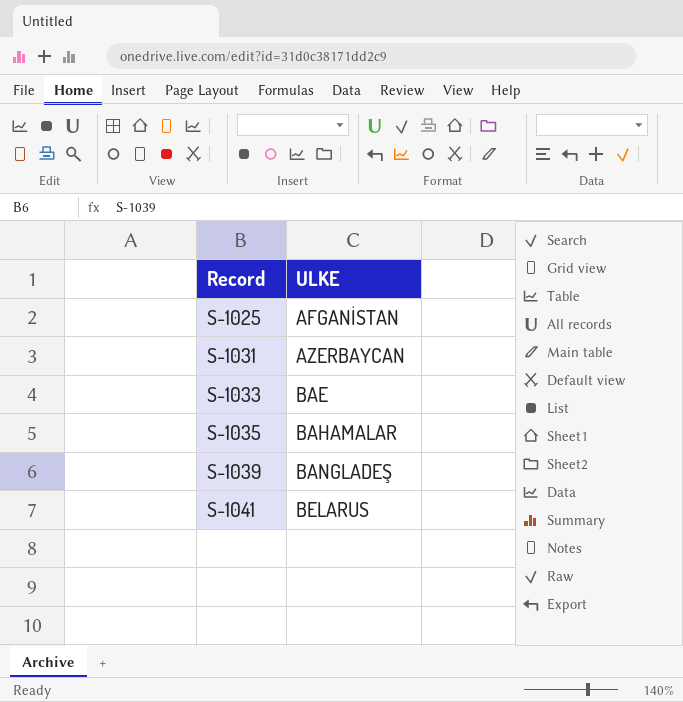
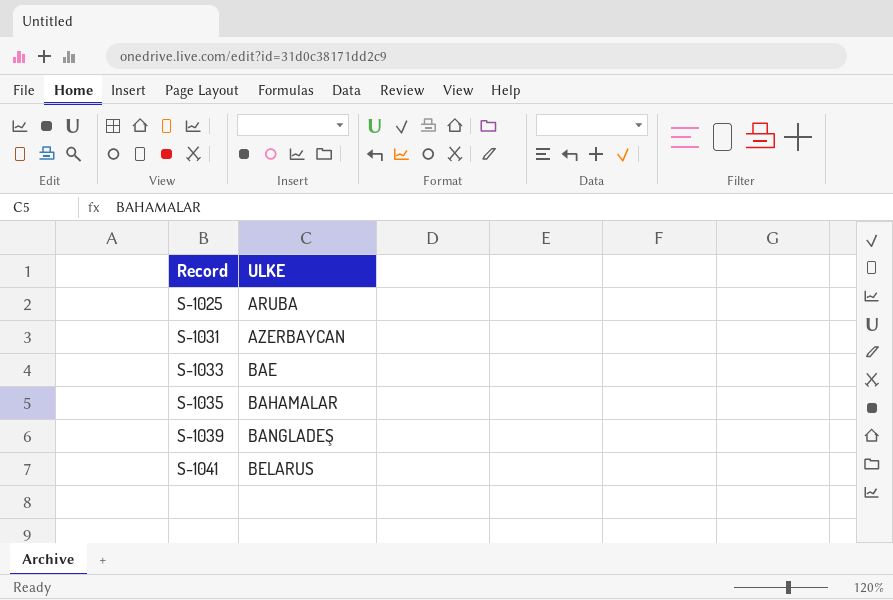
S-1025 | ULKE: AFGANİSTAN -> ARUBA

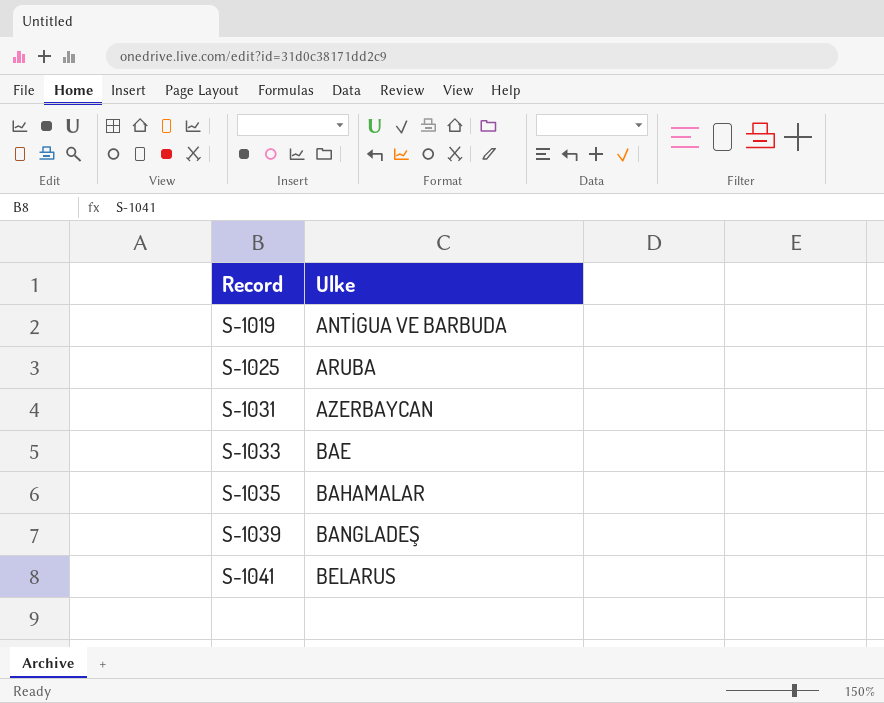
column name: ULKE -> Ulke
row S-1019: none -> ANTİGUA VE BARBUDA

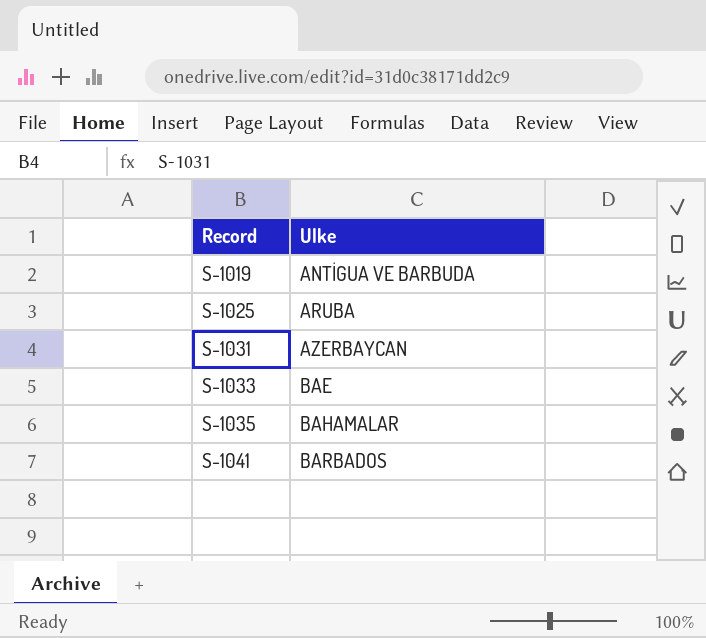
row S-1039: BANGLADEŞ -> none
S-1041 | Ulke: BELARUS -> BARBADOS

